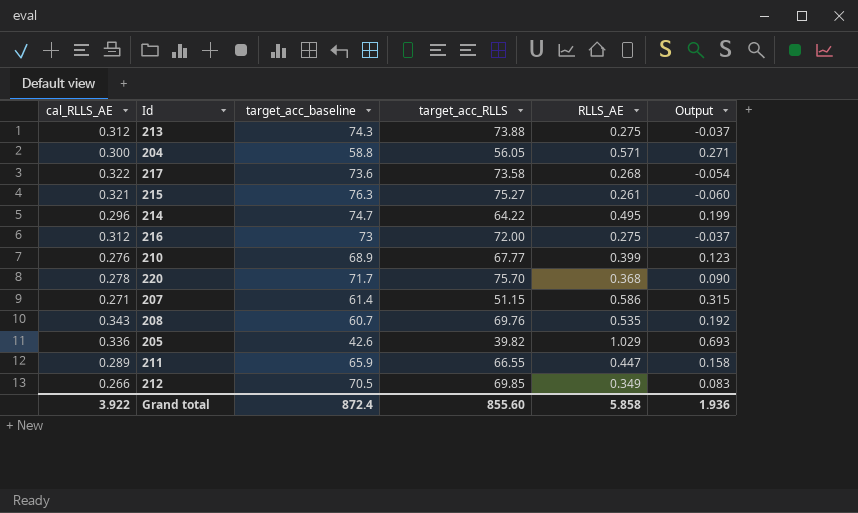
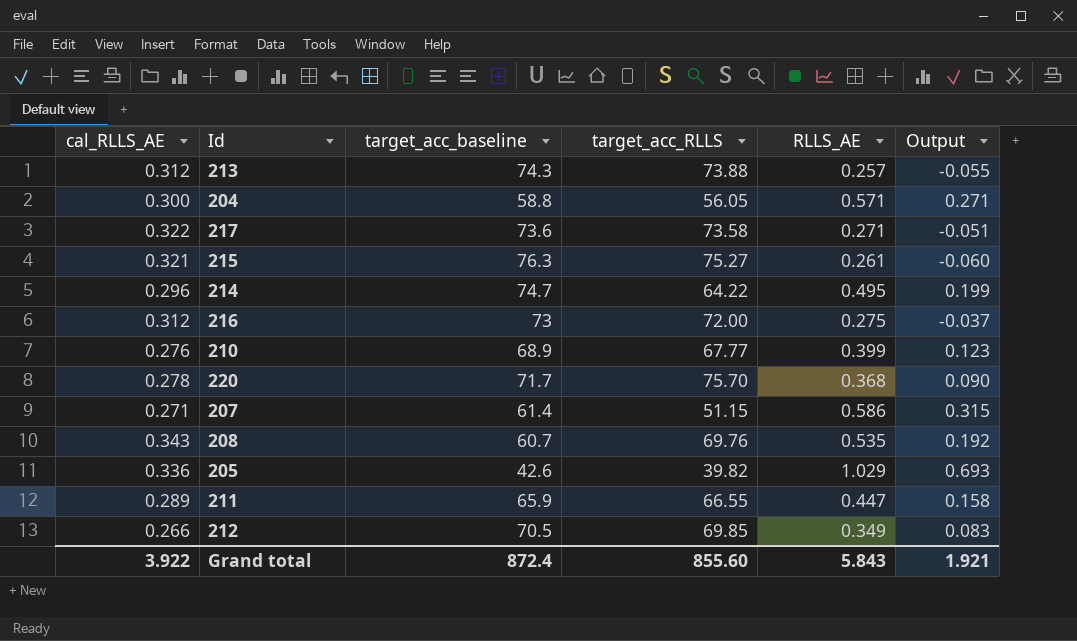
213 | RLLS_AE: 0.275 -> 0.257
213 | Output: -0.037 -> -0.055
217 | RLLS_AE: 0.268 -> 0.271
217 | Output: -0.054 -> -0.051
Grand total | RLLS_AE: 5.858 -> 5.843
Grand total | Output: 1.936 -> 1.921

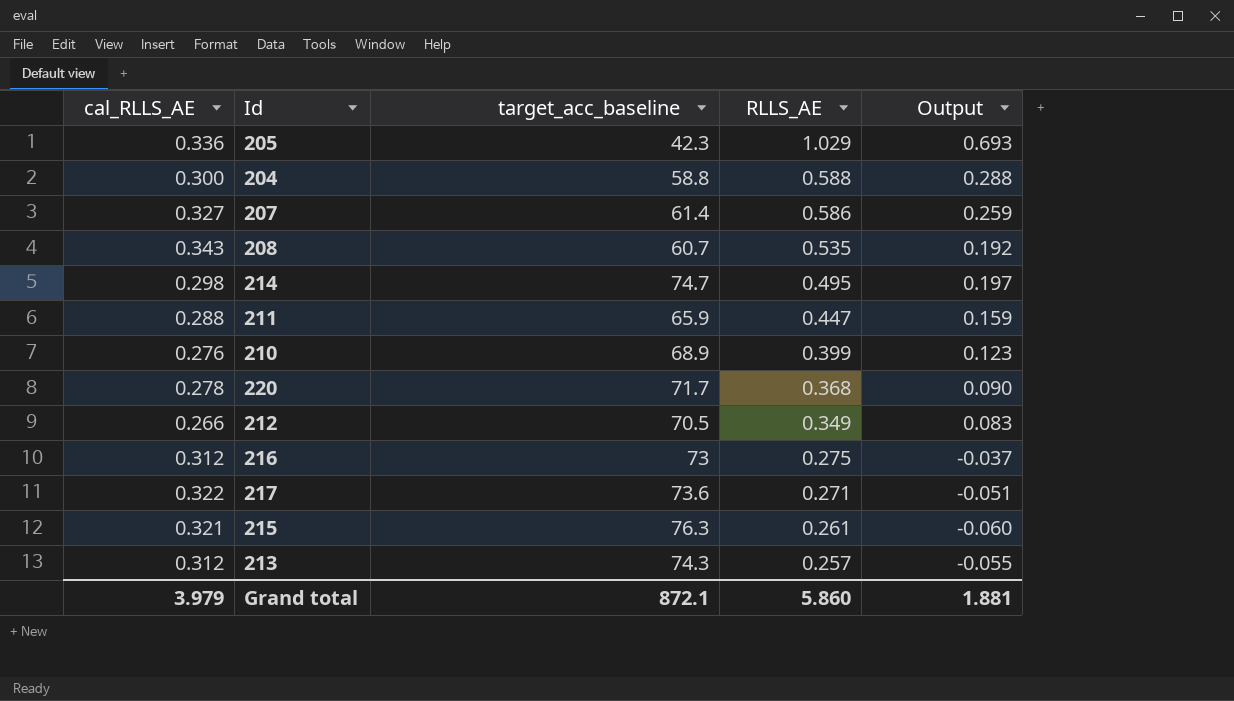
row order: none -> RLLS_AE descending
column target_acc_RLLS | position: 4 -> none
205 | target_acc_baseline: 42.6 -> 42.3
204 | RLLS_AE: 0.571 -> 0.588
204 | Output: 0.271 -> 0.288
207 | cal_RLLS_AE: 0.271 -> 0.327
207 | Output: 0.315 -> 0.259
214 | cal_RLLS_AE: 0.296 -> 0.298
214 | Output: 0.199 -> 0.197
211 | cal_RLLS_AE: 0.289 -> 0.288
211 | Output: 0.158 -> 0.159
Grand total | cal_RLLS_AE: 3.922 -> 3.979
Grand total | target_acc_baseline: 872.4 -> 872.1
Grand total | RLLS_AE: 5.843 -> 5.860
Grand total | Output: 1.921 -> 1.881

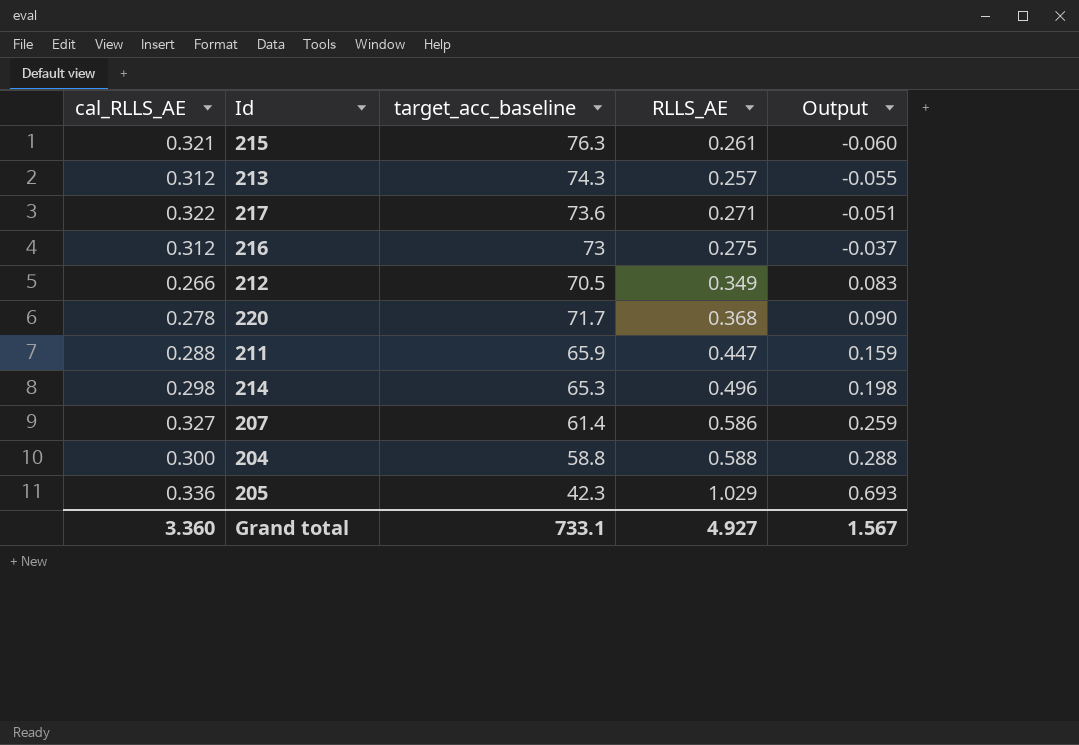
row order: RLLS_AE descending -> Output ascending
row 208: 0.343 | 60.7 | 0.535 | 0.192 -> none
row 210: 0.276 | 68.9 | 0.399 | 0.123 -> none
214 | target_acc_baseline: 74.7 -> 65.3
214 | RLLS_AE: 0.495 -> 0.496
214 | Output: 0.197 -> 0.198
Grand total | cal_RLLS_AE: 3.979 -> 3.360
Grand total | target_acc_baseline: 872.1 -> 733.1
Grand total | RLLS_AE: 5.860 -> 4.927
Grand total | Output: 1.881 -> 1.567

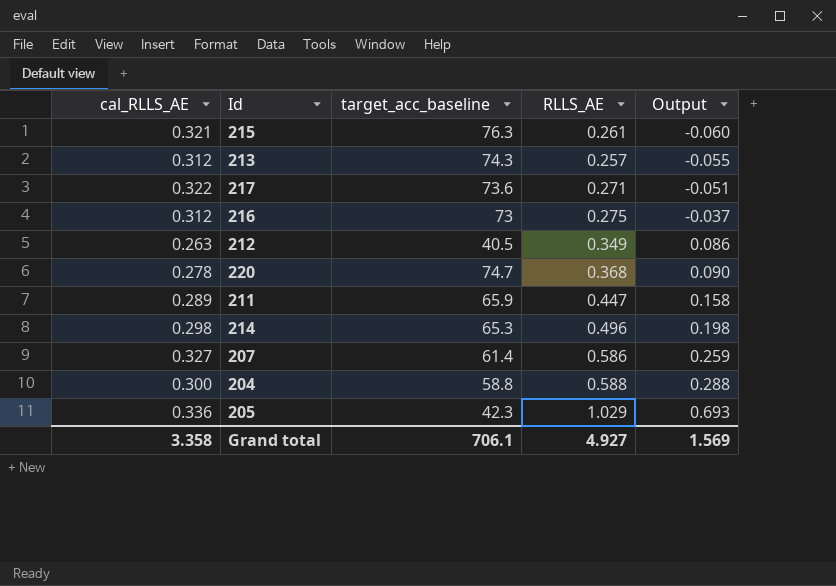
212 | cal_RLLS_AE: 0.266 -> 0.263
212 | target_acc_baseline: 70.5 -> 40.5
212 | Output: 0.083 -> 0.086
220 | target_acc_baseline: 71.7 -> 74.7
211 | cal_RLLS_AE: 0.288 -> 0.289
211 | Output: 0.159 -> 0.158
Grand total | cal_RLLS_AE: 3.360 -> 3.358
Grand total | target_acc_baseline: 733.1 -> 706.1
Grand total | Output: 1.567 -> 1.569

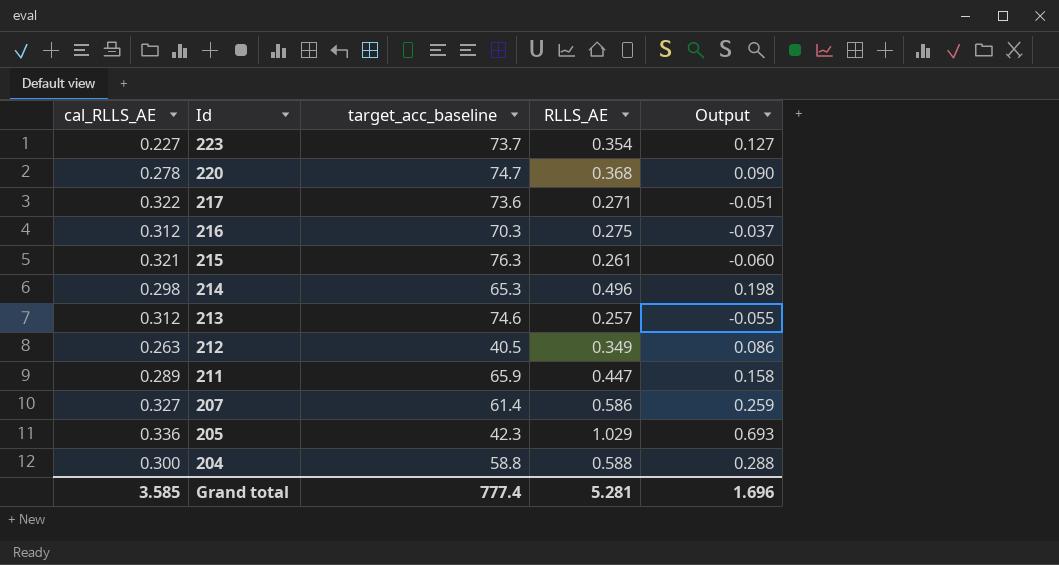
row order: Output ascending -> Id descending
row 223: none -> 0.227 | 73.7 | 0.354 | 0.127
216 | target_acc_baseline: 73 -> 70.3
213 | target_acc_baseline: 74.3 -> 74.6
Grand total | cal_RLLS_AE: 3.358 -> 3.585
Grand total | target_acc_baseline: 706.1 -> 777.4
Grand total | RLLS_AE: 4.927 -> 5.281
Grand total | Output: 1.569 -> 1.696

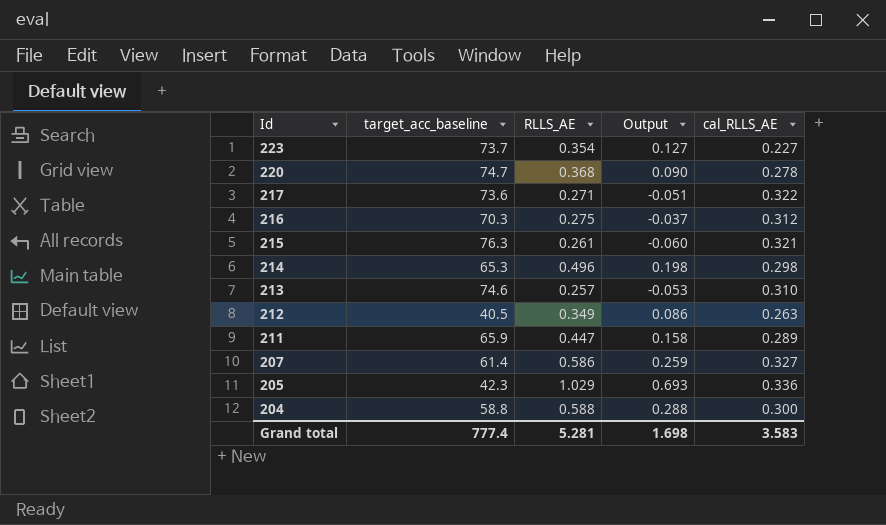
column cal_RLLS_AE | position: 1 -> 5
213 | Output: -0.055 -> -0.053
213 | cal_RLLS_AE: 0.312 -> 0.310
Grand total | Output: 1.696 -> 1.698
Grand total | cal_RLLS_AE: 3.585 -> 3.583

